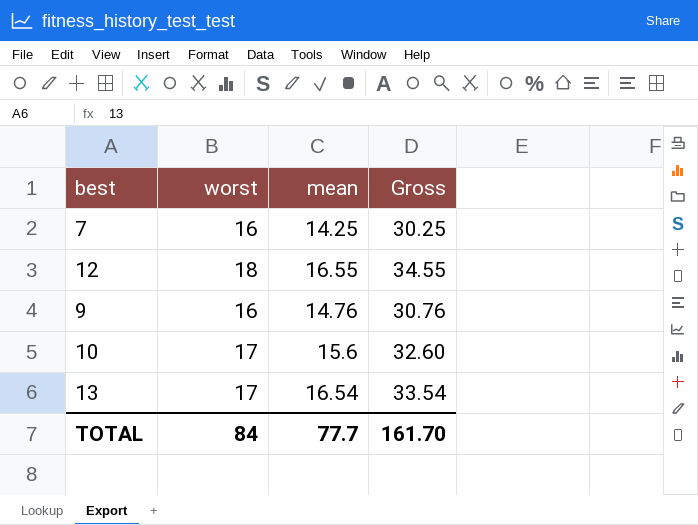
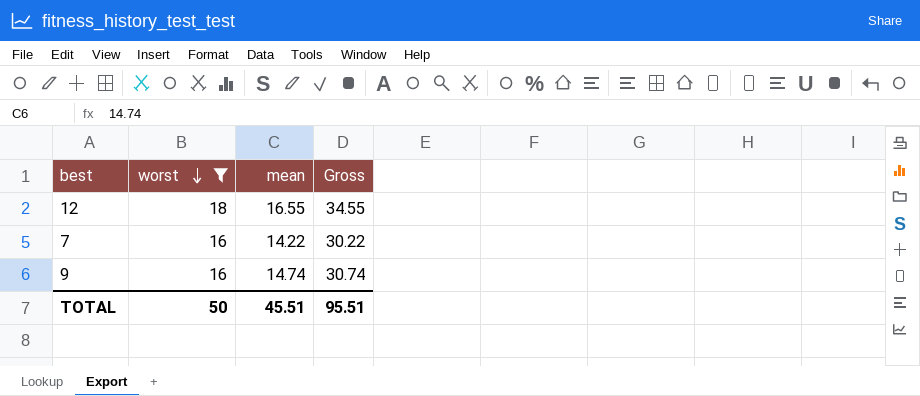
filter: none -> worst != 17
row order: none -> worst descending
7 | mean: 14.25 -> 14.22
7 | Gross: 30.25 -> 30.22
9 | mean: 14.76 -> 14.74
9 | Gross: 30.76 -> 30.74
TOTAL | worst: 84 -> 50
TOTAL | mean: 77.7 -> 45.51
TOTAL | Gross: 161.70 -> 95.51

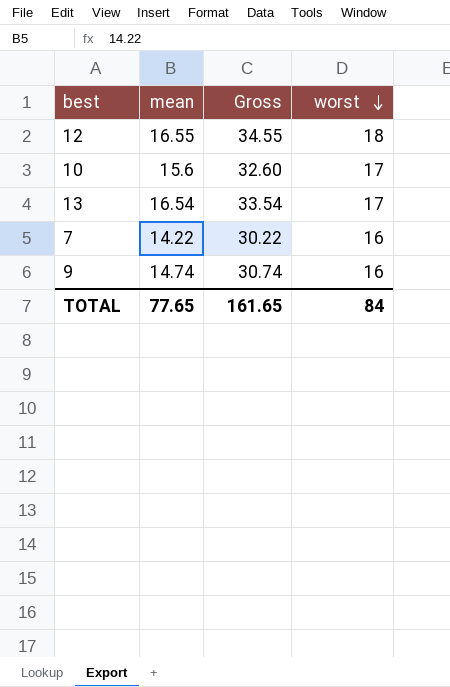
filter: worst != 17 -> none
column worst | position: 2 -> 4
TOTAL | mean: 45.51 -> 77.65
TOTAL | Gross: 95.51 -> 161.65
TOTAL | worst: 50 -> 84

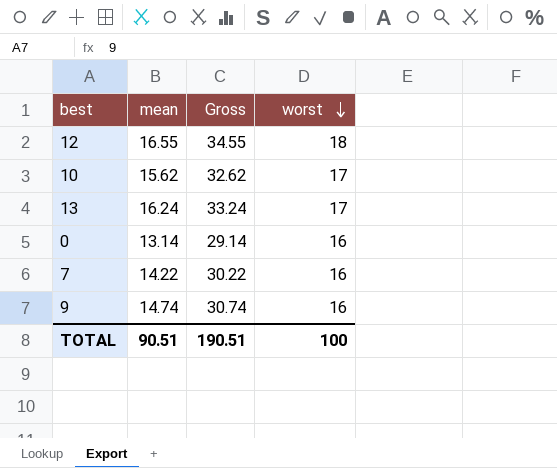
10 | mean: 15.6 -> 15.62
10 | Gross: 32.60 -> 32.62
13 | mean: 16.54 -> 16.24
13 | Gross: 33.54 -> 33.24
row 0: none -> 13.14 | 29.14 | 16
TOTAL | mean: 77.65 -> 90.51
TOTAL | Gross: 161.65 -> 190.51
TOTAL | worst: 84 -> 100

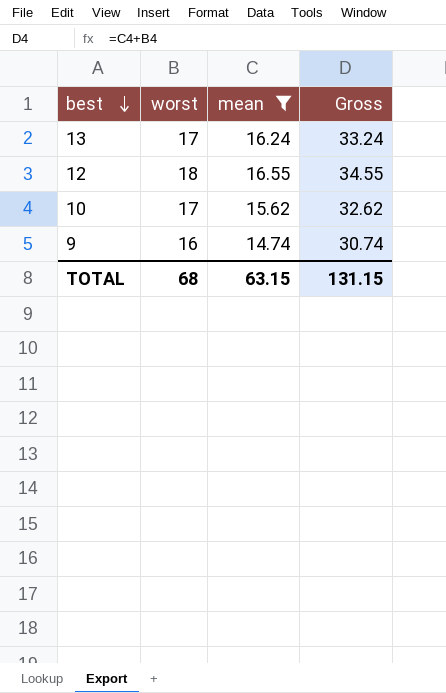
filter: none -> mean >= 14.74
row order: worst descending -> best descending
column worst | position: 4 -> 2
TOTAL | worst: 100 -> 68
TOTAL | mean: 90.51 -> 63.15
TOTAL | Gross: 190.51 -> 131.15

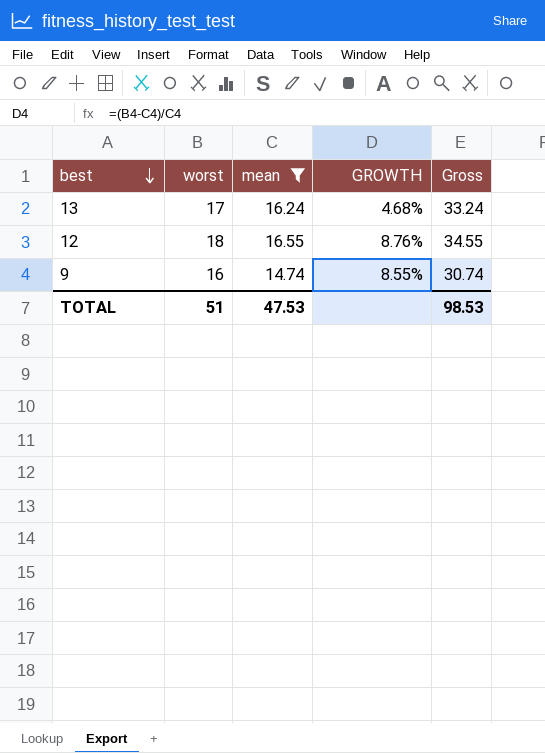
column GROWTH | formula: none -> ([worst] - [mean]) / [mean]
row 10: 17 | 15.62 | 32.62 -> none
TOTAL | worst: 68 -> 51
TOTAL | mean: 63.15 -> 47.53
TOTAL | Gross: 131.15 -> 98.53

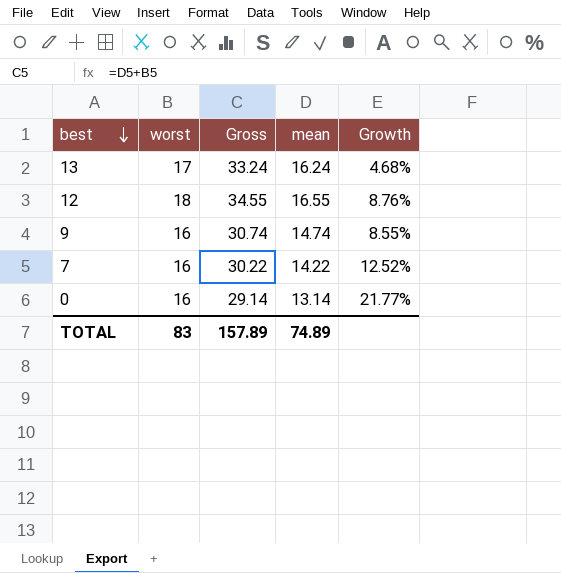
filter: mean >= 14.74 -> none
column Gross | position: 5 -> 3
column name: GROWTH -> Growth
TOTAL | worst: 51 -> 83
TOTAL | Gross: 98.53 -> 157.89
TOTAL | mean: 47.53 -> 74.89

